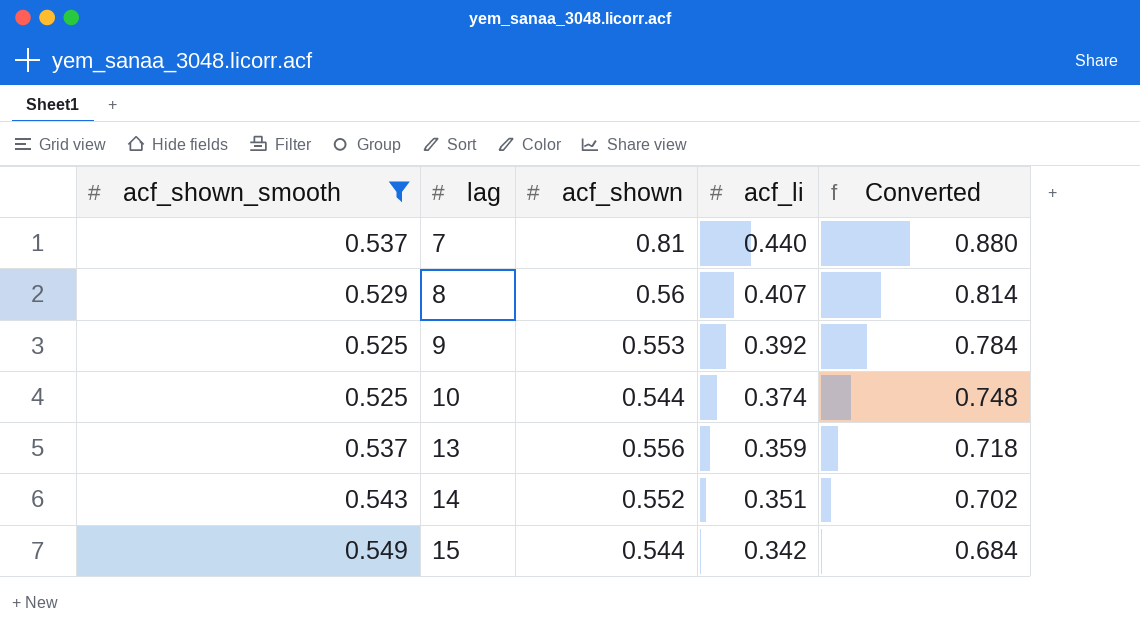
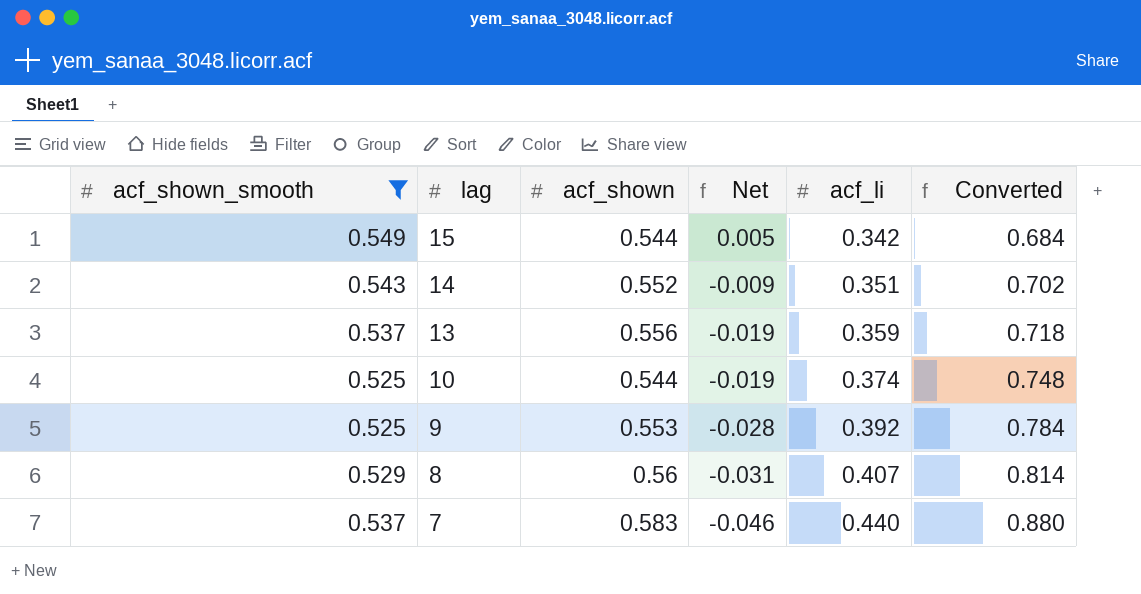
row order: lag ascending -> lag descending
column Net | formula: none -> [acf_shown_smooth] - [acf_shown]
7 | acf_shown: 0.81 -> 0.583

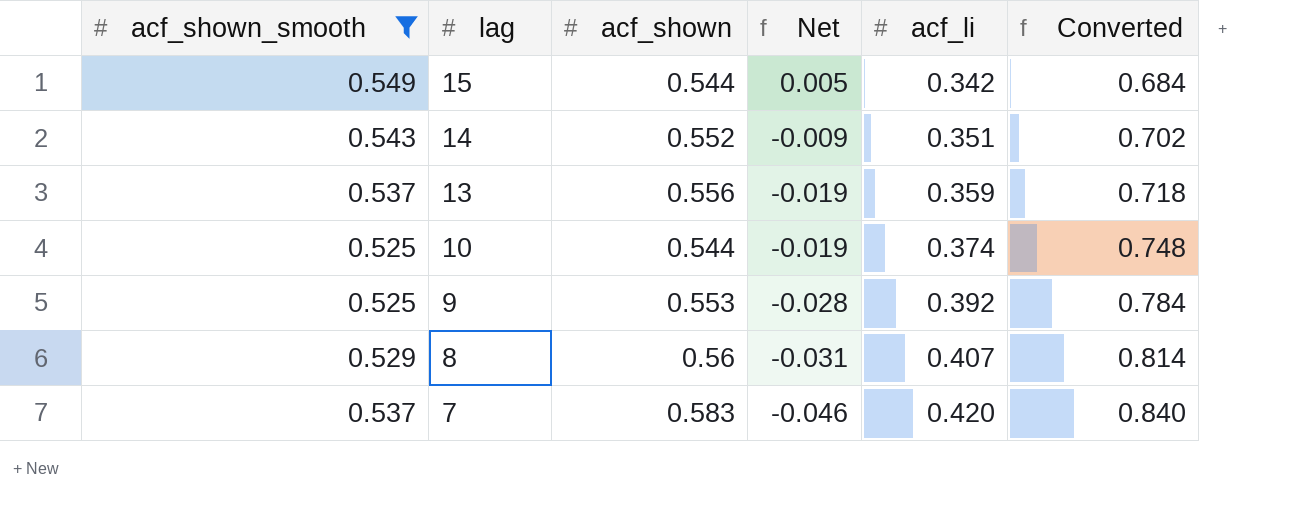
7 | acf_li: 0.440 -> 0.420
7 | Converted: 0.880 -> 0.840

